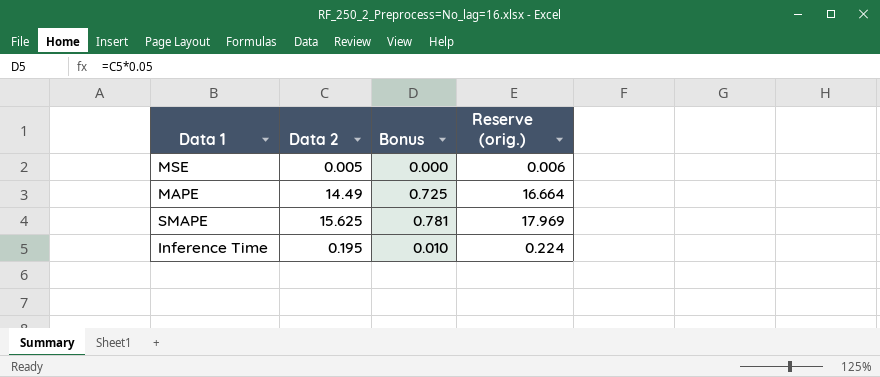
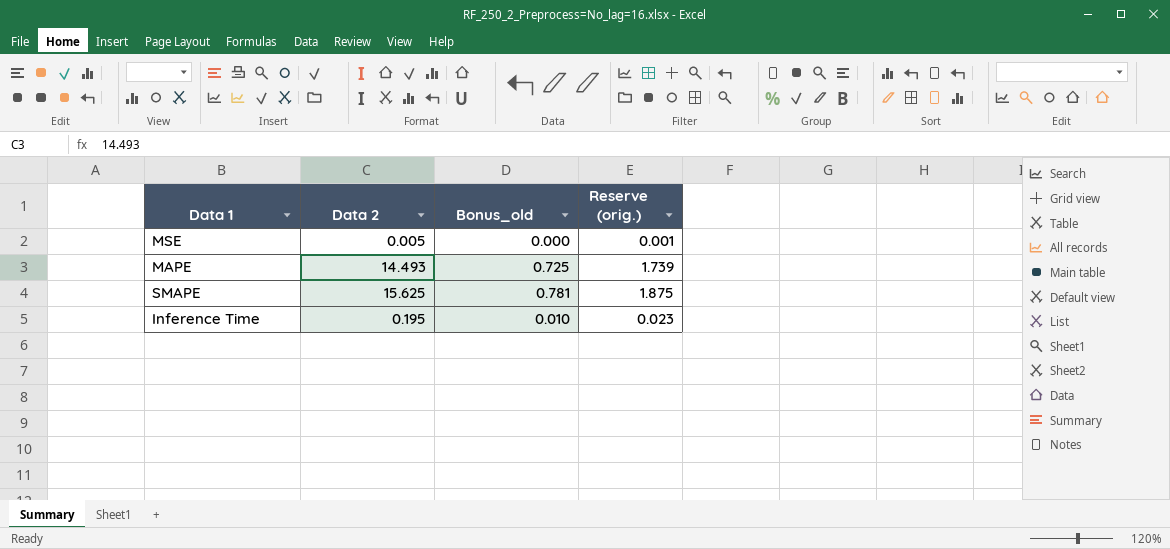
column name: Bonus -> Bonus_old
column Reserve (orig.) | formula: [Data 2] * 1.15 -> [Data 2] * 0.12
MAPE | Data 2: 14.49 -> 14.493

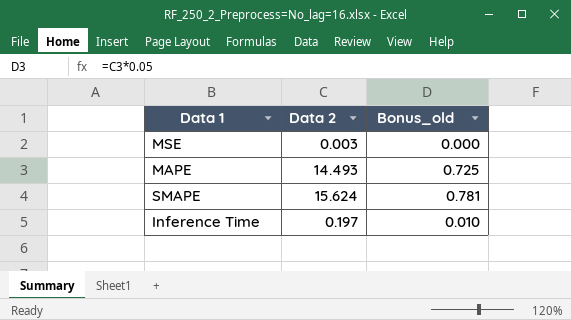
column Reserve (orig.) | formula: [Data 2] * 0.12 -> none
MSE | Data 2: 0.005 -> 0.003
SMAPE | Data 2: 15.625 -> 15.624
Inference Time | Data 2: 0.195 -> 0.197

